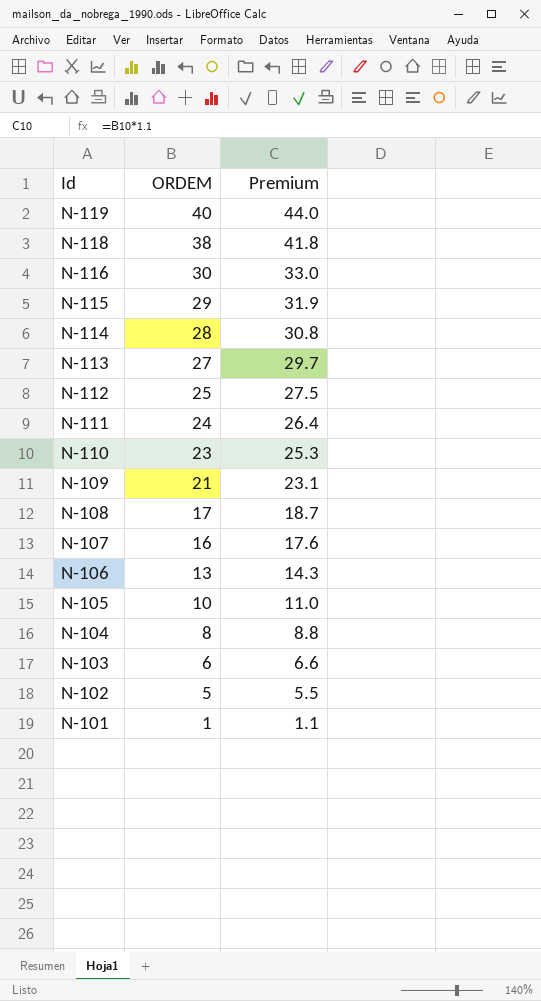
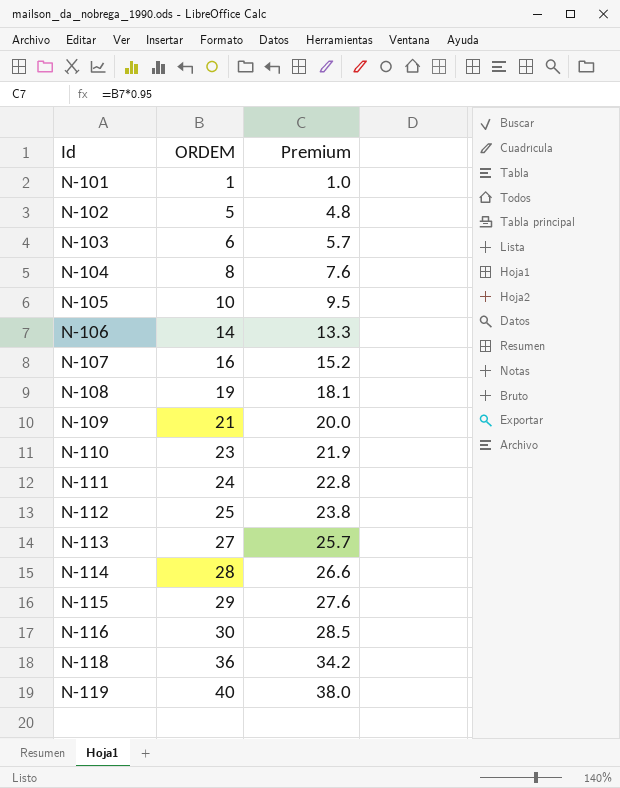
row order: Id descending -> Id ascending
column Premium | formula: [ORDEM] * 1.1 -> [ORDEM] * 0.95
N-106 | ORDEM: 13 -> 14
N-108 | ORDEM: 17 -> 19
N-118 | ORDEM: 38 -> 36

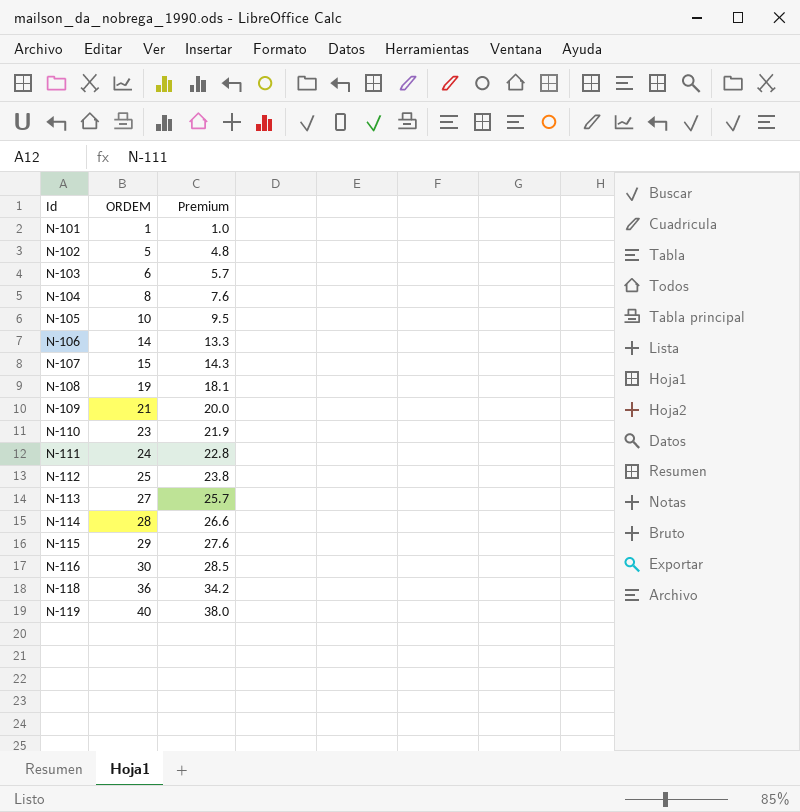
N-107 | ORDEM: 16 -> 15
N-107 | Premium: 15.2 -> 14.3

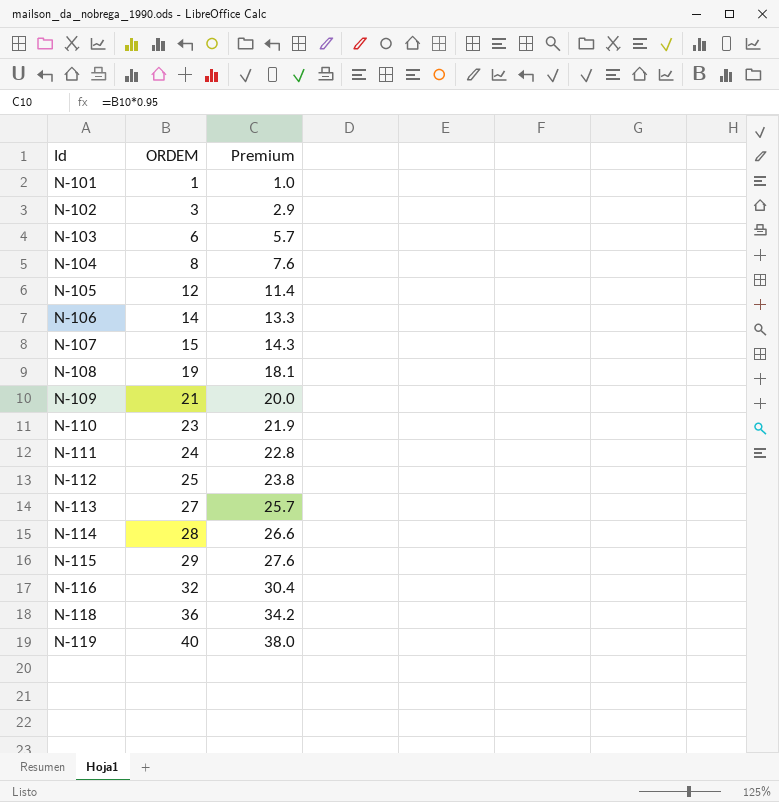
N-102 | ORDEM: 5 -> 3
N-102 | Premium: 4.8 -> 2.9
N-105 | ORDEM: 10 -> 12
N-105 | Premium: 9.5 -> 11.4
N-116 | ORDEM: 30 -> 32
N-116 | Premium: 28.5 -> 30.4

